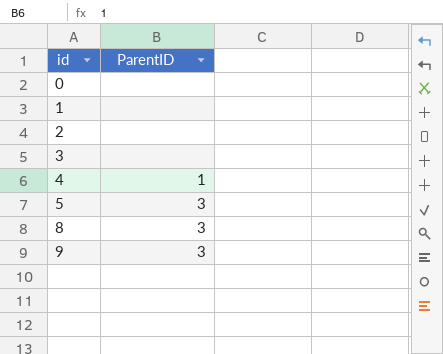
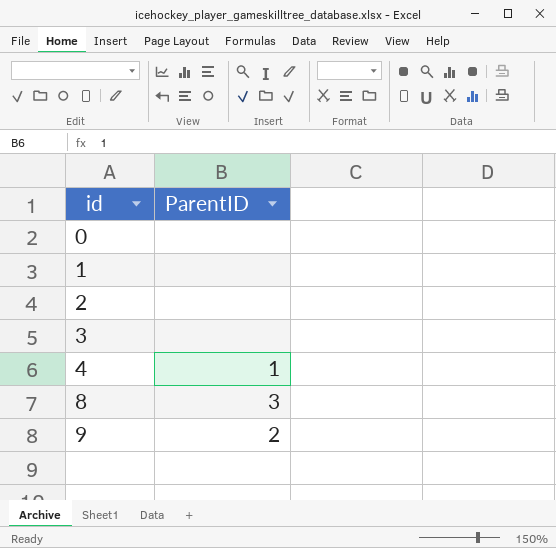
row 5: 3 -> none
9 | ParentID: 3 -> 2

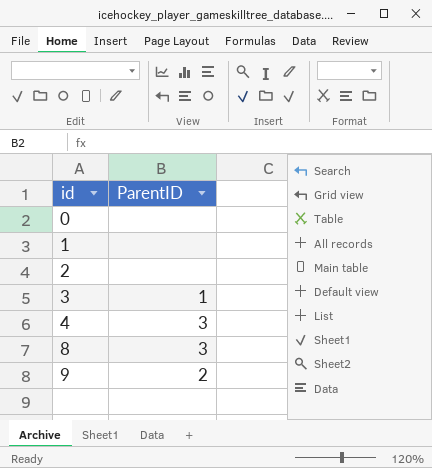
3 | ParentID: none -> 1
4 | ParentID: 1 -> 3

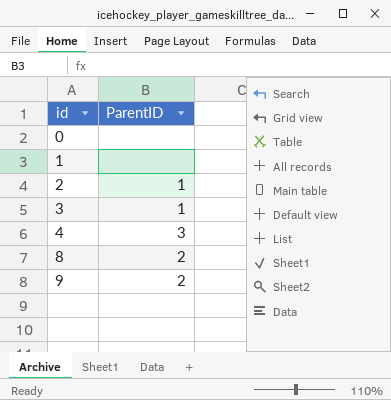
2 | ParentID: none -> 1
8 | ParentID: 3 -> 2

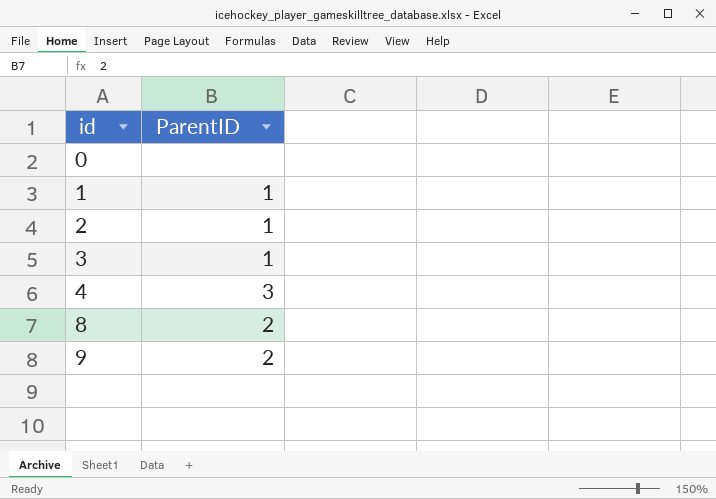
1 | ParentID: none -> 1

